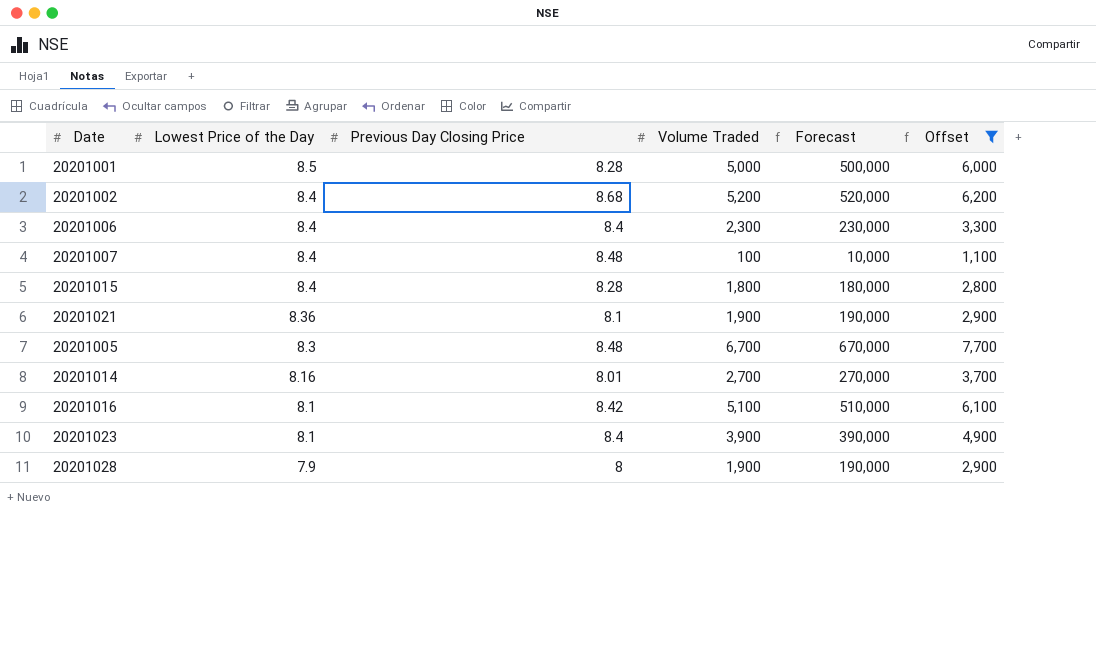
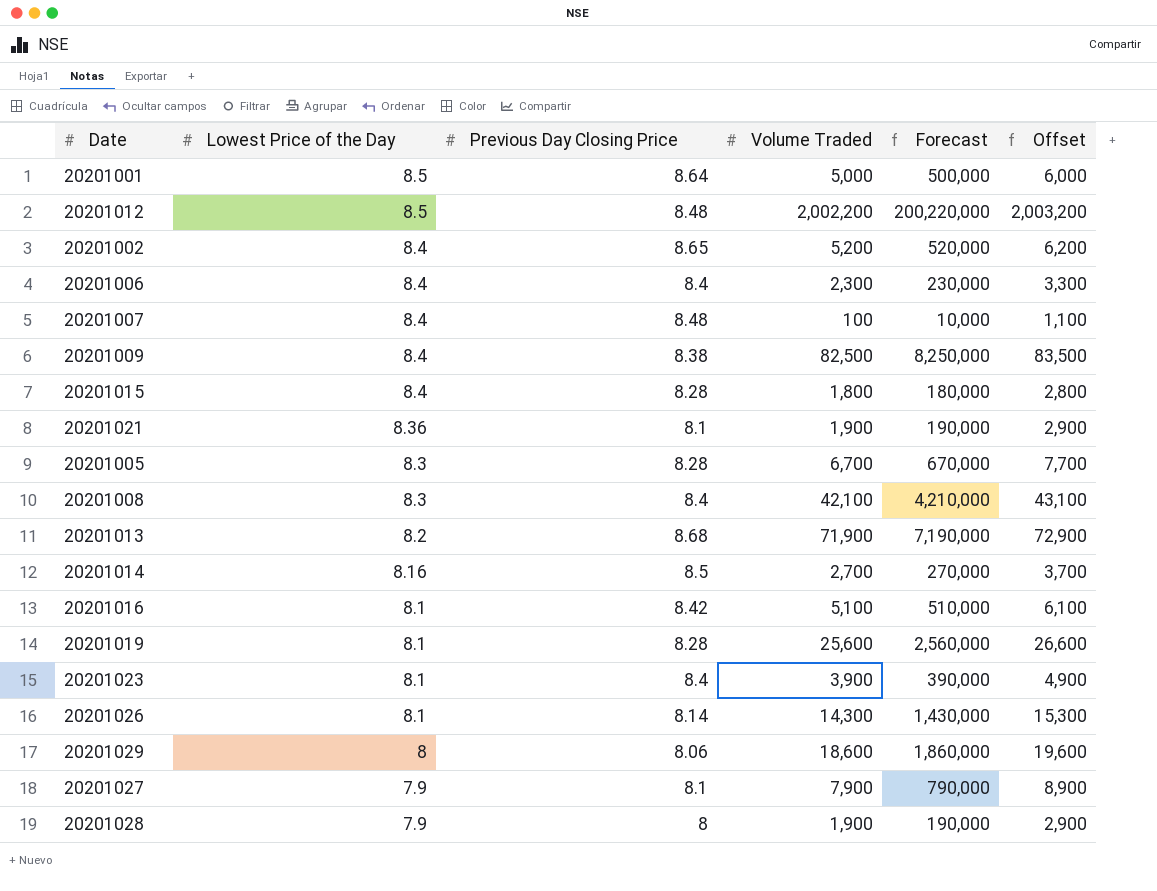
filter: Offset <= 7,700 -> none
20201001 | Previous Day Closing Price: 8.28 -> 8.64
20201002 | Previous Day Closing Price: 8.68 -> 8.65
20201005 | Previous Day Closing Price: 8.48 -> 8.28
20201014 | Previous Day Closing Price: 8.01 -> 8.5

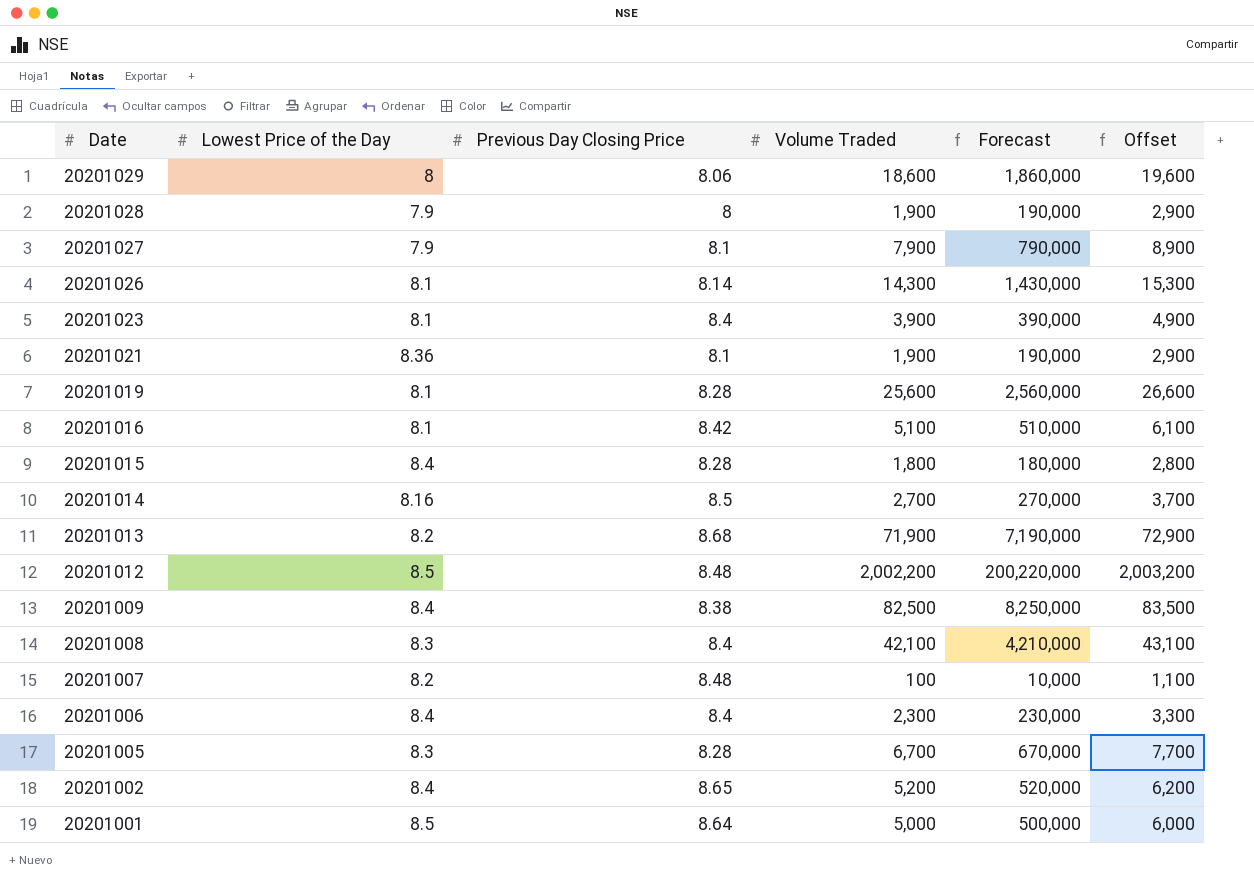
row order: Lowest Price of the Day descending -> Date descending
20201007 | Lowest Price of the Day: 8.4 -> 8.2

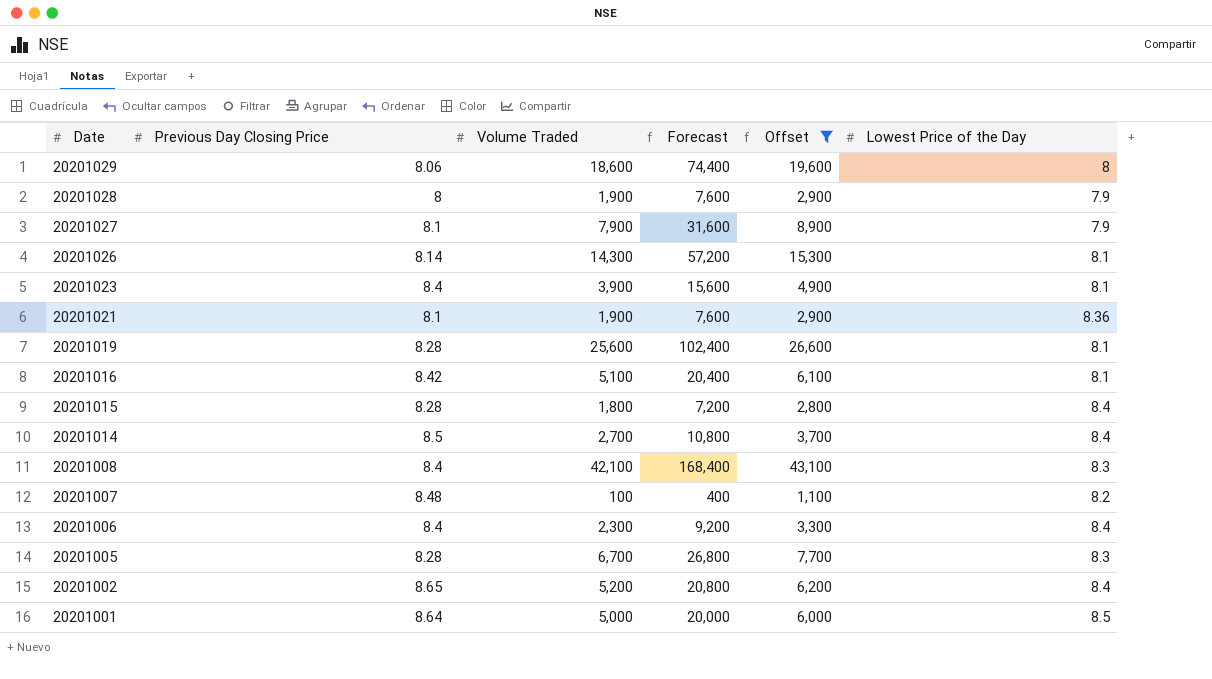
filter: none -> Offset <= 43,100
column Forecast | formula: [Volume Traded] * 100 -> [Volume Traded] * 4
column Lowest Price of the Day | position: 2 -> 6
20201014 | Lowest Price of the Day: 8.16 -> 8.4

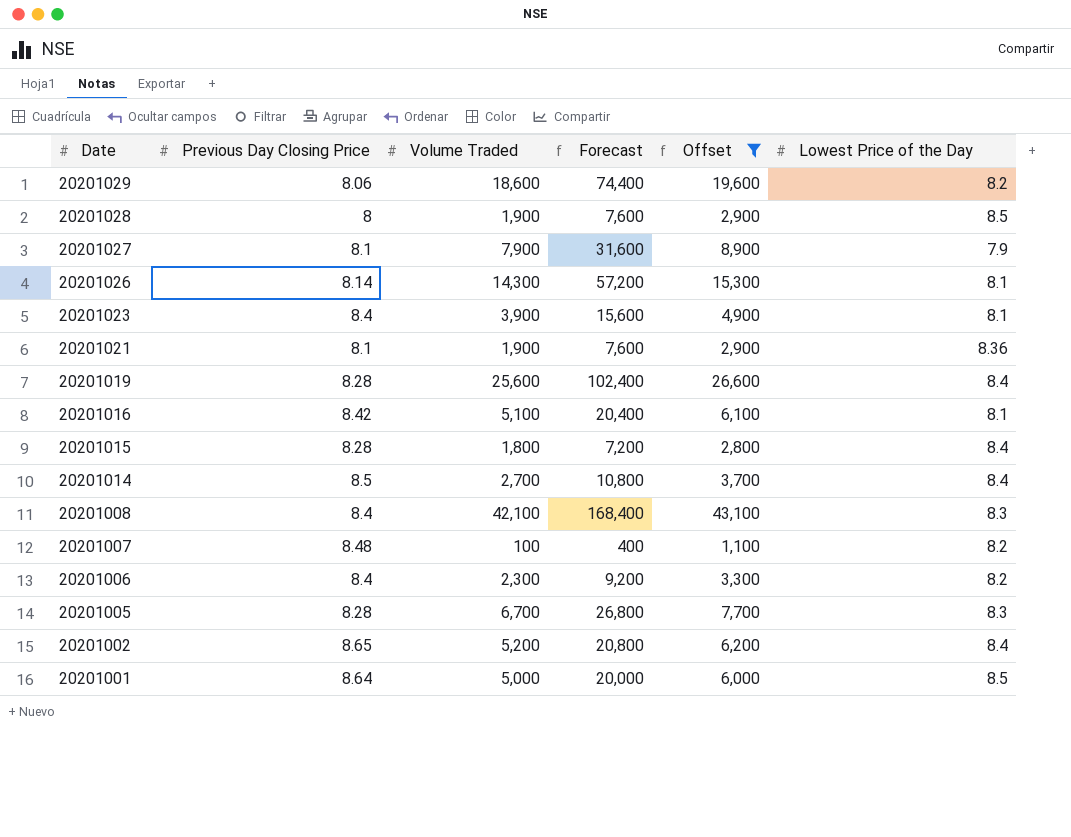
20201029 | Lowest Price of the Day: 8 -> 8.2
20201028 | Lowest Price of the Day: 7.9 -> 8.5
20201019 | Lowest Price of the Day: 8.1 -> 8.4
20201006 | Lowest Price of the Day: 8.4 -> 8.2

